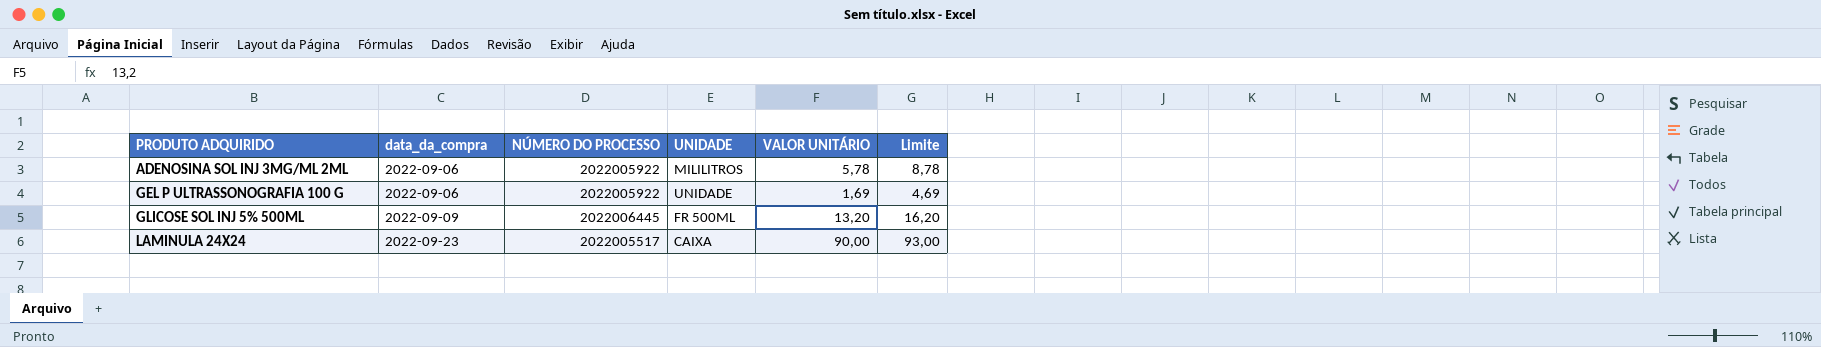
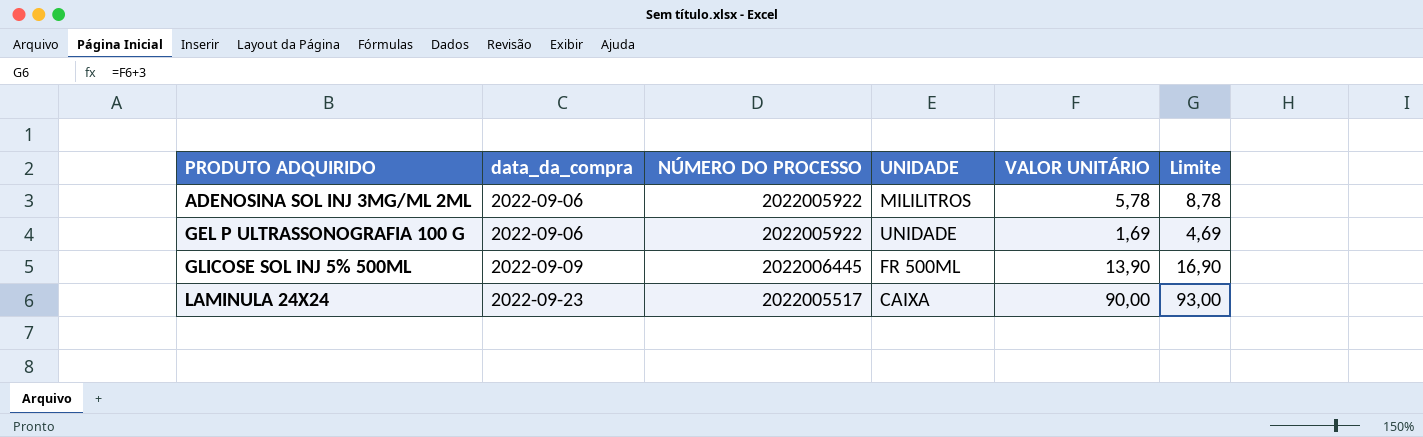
GLICOSE SOL INJ 5% 500ML | VALOR UNITÁRIO: 13,20 -> 13,90
GLICOSE SOL INJ 5% 500ML | Limite: 16,20 -> 16,90

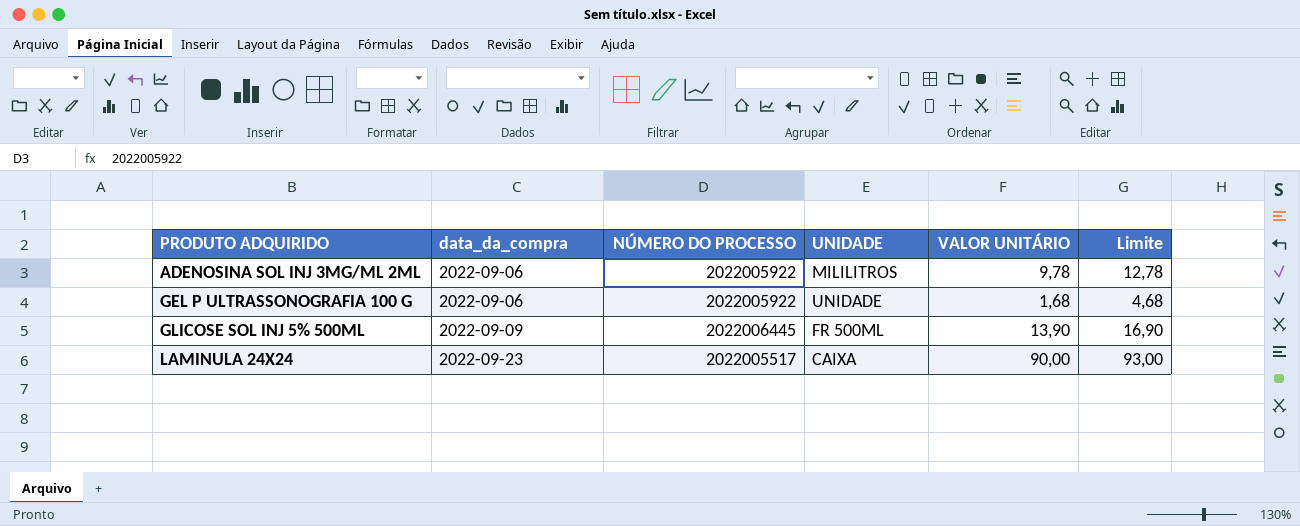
ADENOSINA SOL INJ 3MG/ML 2ML | VALOR UNITÁRIO: 5,78 -> 9,78
ADENOSINA SOL INJ 3MG/ML 2ML | Limite: 8,78 -> 12,78
GEL P ULTRASSONOGRAFIA 100 G | VALOR UNITÁRIO: 1,69 -> 1,68
GEL P ULTRASSONOGRAFIA 100 G | Limite: 4,69 -> 4,68

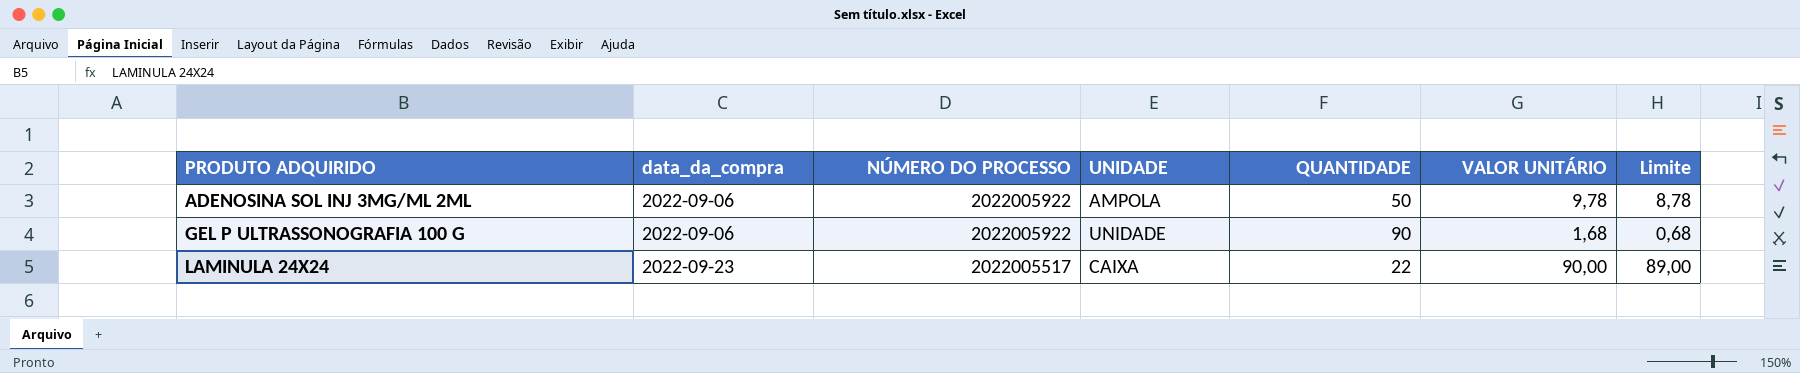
column QUANTIDADE | position: none -> 5
column Limite | formula: [VALOR UNITÁRIO] + 3 -> [VALOR UNITÁRIO] - 1
row GLICOSE SOL INJ 5% 500ML: 2022-09-09 | 2022006445 | FR 500ML | 13,90 | 16,90 -> none
ADENOSINA SOL INJ 3MG/ML 2ML | UNIDADE: MILILITROS -> AMPOLA

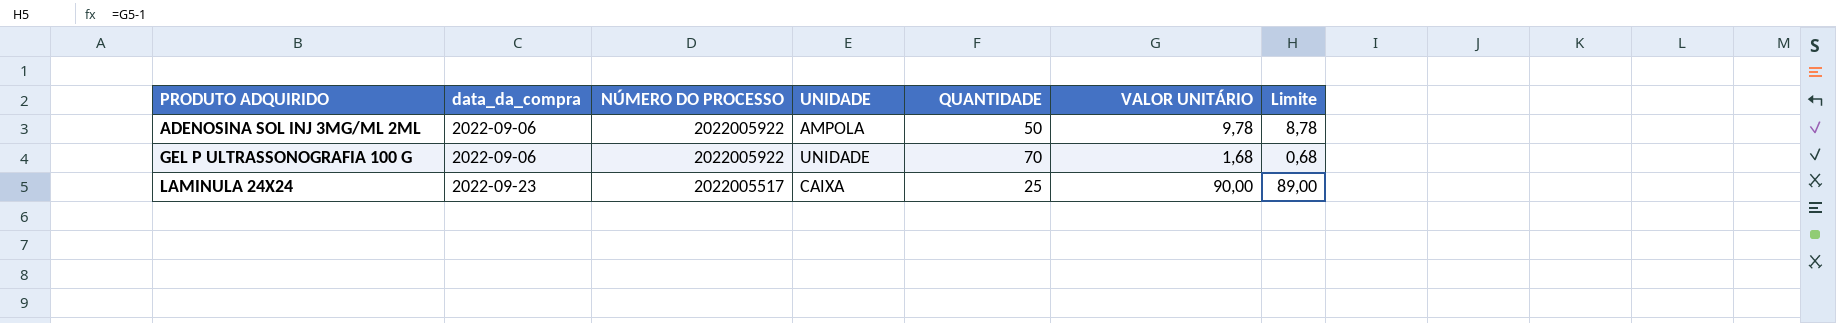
GEL P ULTRASSONOGRAFIA 100 G | QUANTIDADE: 90 -> 70
LAMINULA 24X24 | QUANTIDADE: 22 -> 25

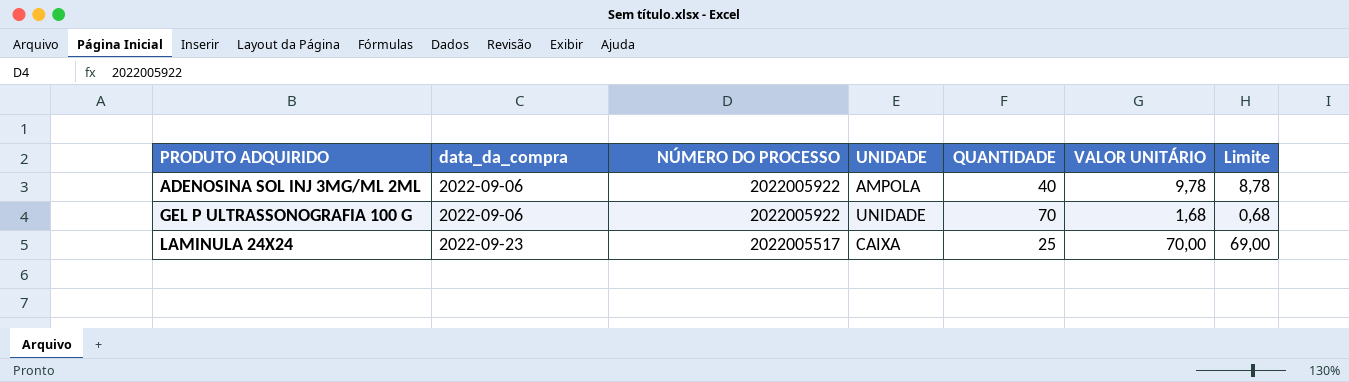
ADENOSINA SOL INJ 3MG/ML 2ML | QUANTIDADE: 50 -> 40
LAMINULA 24X24 | VALOR UNITÁRIO: 90,00 -> 70,00
LAMINULA 24X24 | Limite: 89,00 -> 69,00

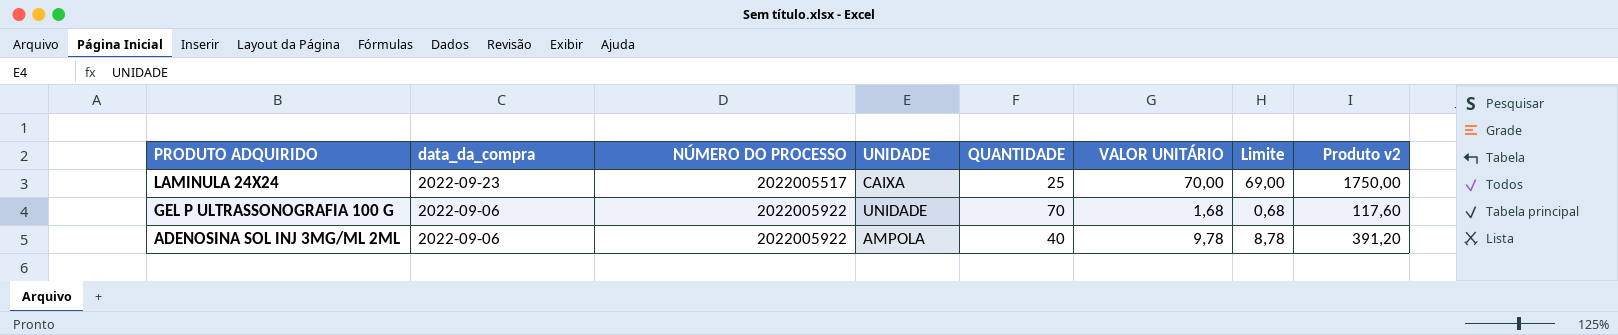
row order: PRODUTO ADQUIRIDO ascending -> PRODUTO ADQUIRIDO descending
column Produto v2 | formula: none -> [QUANTIDADE] * [VALOR UNITÁRIO]

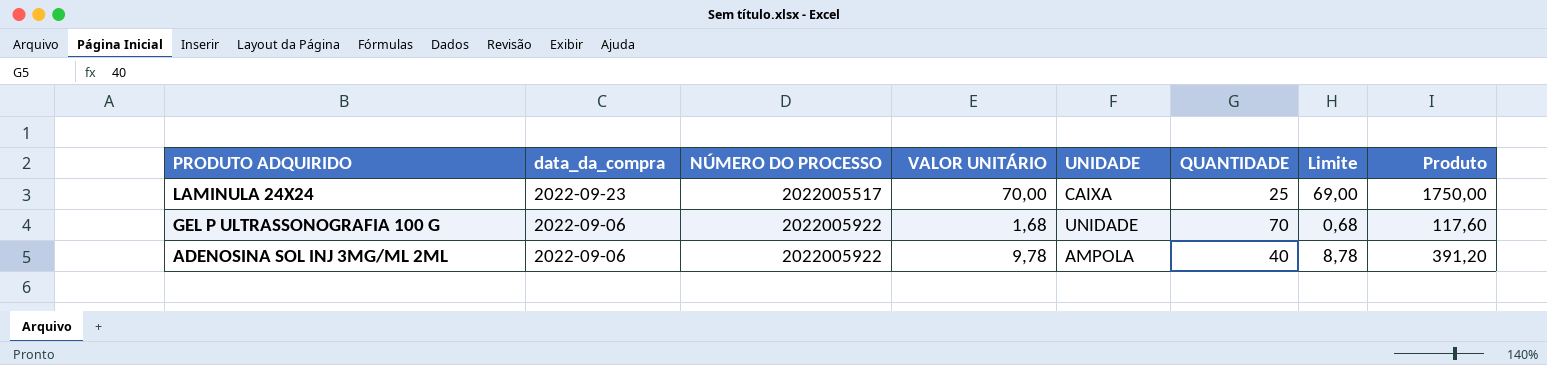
column VALOR UNITÁRIO | position: 6 -> 4
column name: Produto v2 -> Produto

